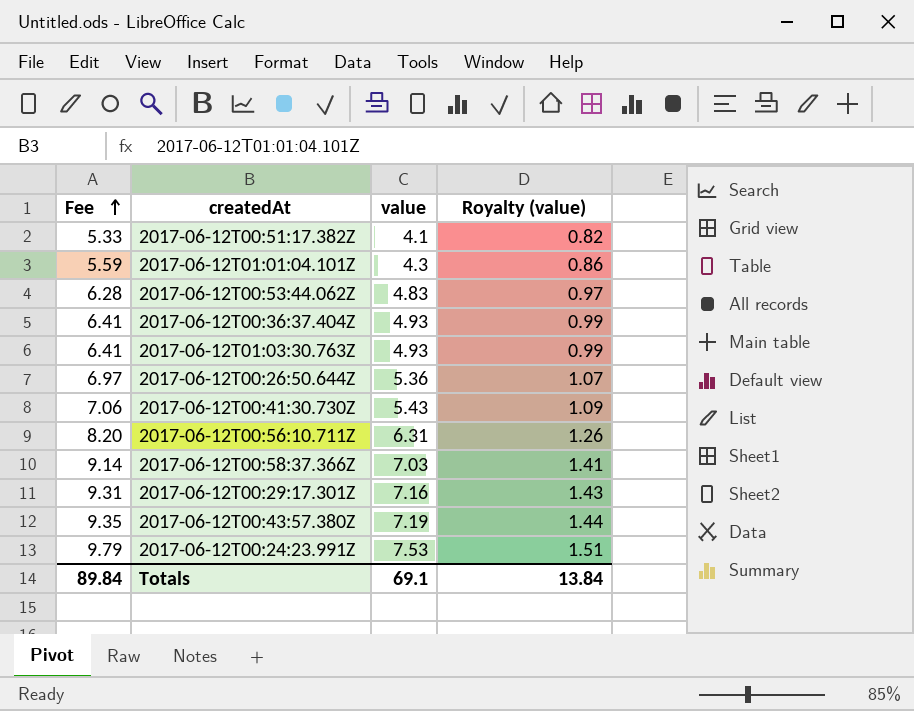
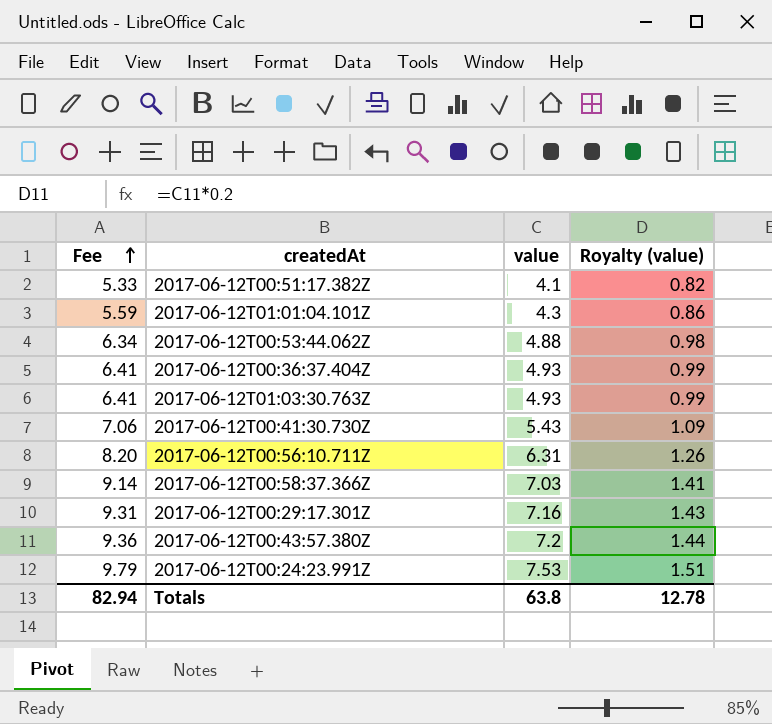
row 2017-06-12T00:26:50.644Z: 6.97 | 5.36 | 1.07 -> none
2017-06-12T00:53:44.062Z | Fee: 6.28 -> 6.34
2017-06-12T00:53:44.062Z | value: 4.83 -> 4.88
2017-06-12T00:53:44.062Z | Royalty (value): 0.97 -> 0.98
2017-06-12T00:43:57.380Z | Fee: 9.35 -> 9.36
2017-06-12T00:43:57.380Z | value: 7.19 -> 7.2
Totals | Fee: 89.84 -> 82.94
Totals | value: 69.1 -> 63.8
Totals | Royalty (value): 13.84 -> 12.78

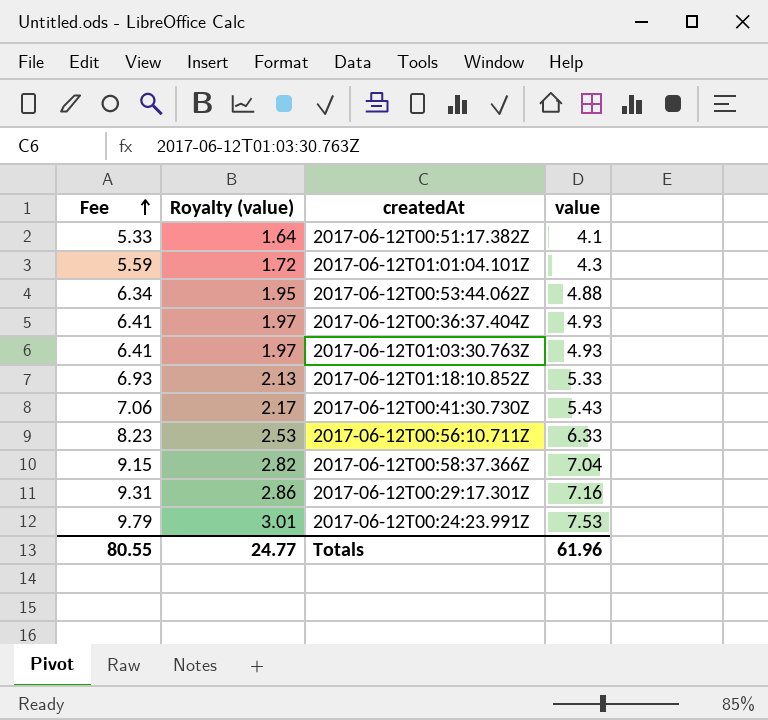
column Royalty (value) | formula: [value] * 0.2 -> [value] * 0.4
column Royalty (value) | position: 4 -> 2
row 2017-06-12T00:43:57.380Z: 9.36 | 7.2 | 1.44 -> none
row 2017-06-12T01:18:10.852Z: none -> 6.93 | 2.13 | 5.33
2017-06-12T00:56:10.711Z | Fee: 8.20 -> 8.23
2017-06-12T00:56:10.711Z | value: 6.31 -> 6.33
2017-06-12T00:58:37.366Z | Fee: 9.14 -> 9.15
2017-06-12T00:58:37.366Z | value: 7.03 -> 7.04
Totals | Fee: 82.94 -> 80.55
Totals | Royalty (value): 12.78 -> 24.77
Totals | value: 63.8 -> 61.96

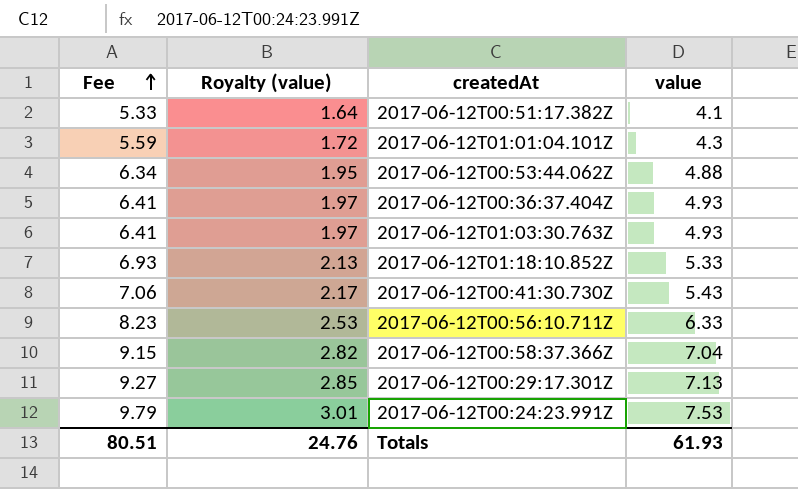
2017-06-12T00:29:17.301Z | Fee: 9.31 -> 9.27
2017-06-12T00:29:17.301Z | Royalty (value): 2.86 -> 2.85
2017-06-12T00:29:17.301Z | value: 7.16 -> 7.13
Totals | Fee: 80.55 -> 80.51
Totals | Royalty (value): 24.77 -> 24.76
Totals | value: 61.96 -> 61.93

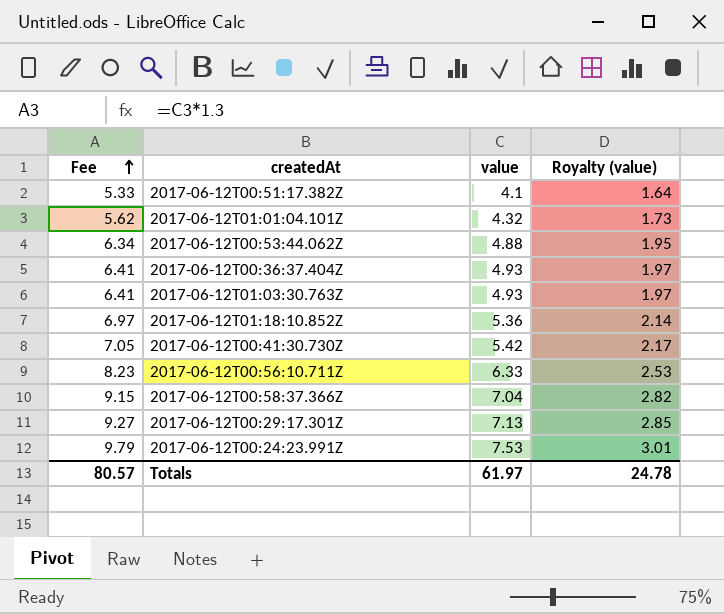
column Royalty (value) | position: 2 -> 4
2017-06-12T01:01:04.101Z | Fee: 5.59 -> 5.62
2017-06-12T01:01:04.101Z | value: 4.3 -> 4.32
2017-06-12T01:01:04.101Z | Royalty (value): 1.72 -> 1.73
2017-06-12T01:18:10.852Z | Fee: 6.93 -> 6.97
2017-06-12T01:18:10.852Z | value: 5.33 -> 5.36
2017-06-12T01:18:10.852Z | Royalty (value): 2.13 -> 2.14
2017-06-12T00:41:30.730Z | Fee: 7.06 -> 7.05
2017-06-12T00:41:30.730Z | value: 5.43 -> 5.42
Totals | Fee: 80.51 -> 80.57
Totals | value: 61.93 -> 61.97
Totals | Royalty (value): 24.76 -> 24.78

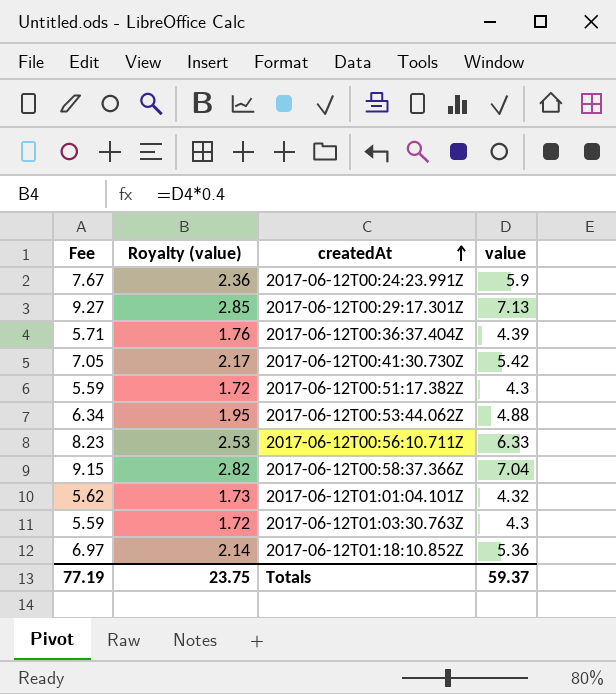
row order: Fee ascending -> createdAt ascending
column Royalty (value) | position: 4 -> 2
2017-06-12T00:24:23.991Z | Fee: 9.79 -> 7.67
2017-06-12T00:24:23.991Z | Royalty (value): 3.01 -> 2.36
2017-06-12T00:24:23.991Z | value: 7.53 -> 5.9
2017-06-12T00:36:37.404Z | Fee: 6.41 -> 5.71
2017-06-12T00:36:37.404Z | Royalty (value): 1.97 -> 1.76
2017-06-12T00:36:37.404Z | value: 4.93 -> 4.39
2017-06-12T00:51:17.382Z | Fee: 5.33 -> 5.59
2017-06-12T00:51:17.382Z | Royalty (value): 1.64 -> 1.72
2017-06-12T00:51:17.382Z | value: 4.1 -> 4.3
2017-06-12T01:03:30.763Z | Fee: 6.41 -> 5.59
2017-06-12T01:03:30.763Z | Royalty (value): 1.97 -> 1.72
2017-06-12T01:03:30.763Z | value: 4.93 -> 4.3
Totals | Fee: 80.57 -> 77.19
Totals | Royalty (value): 24.78 -> 23.75
Totals | value: 61.97 -> 59.37

